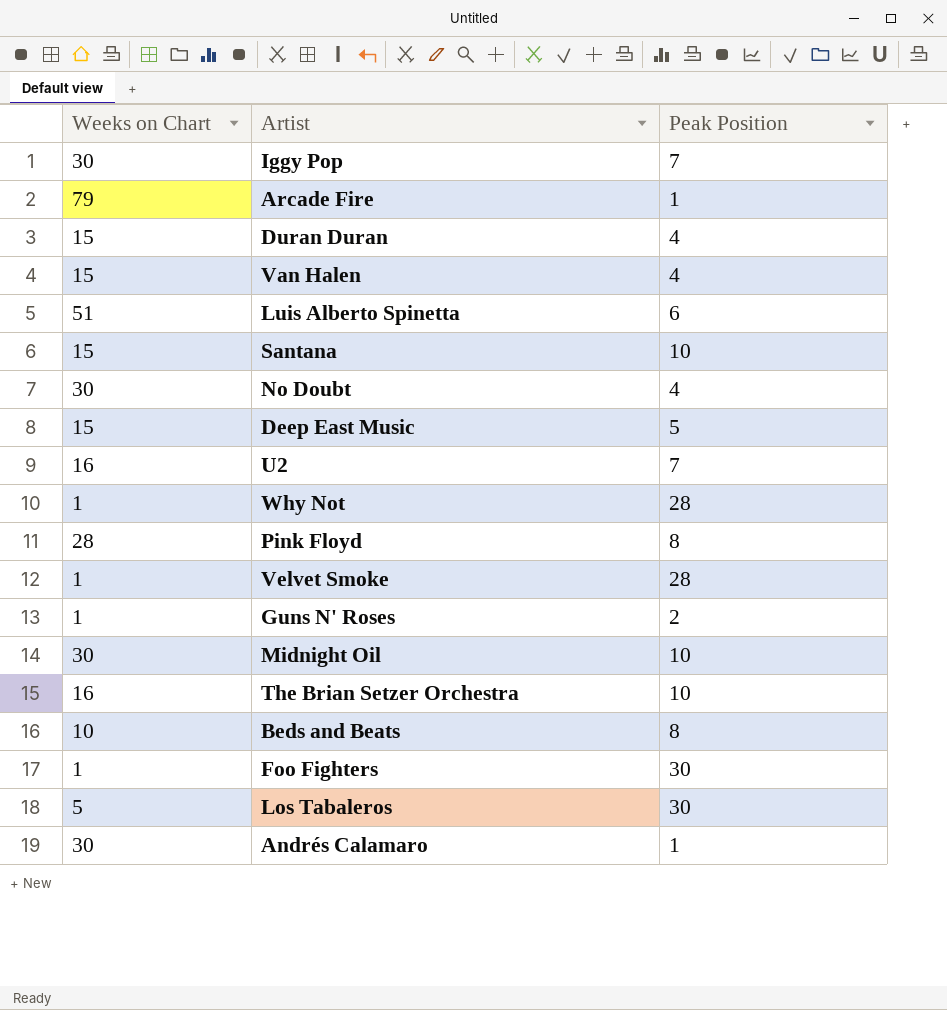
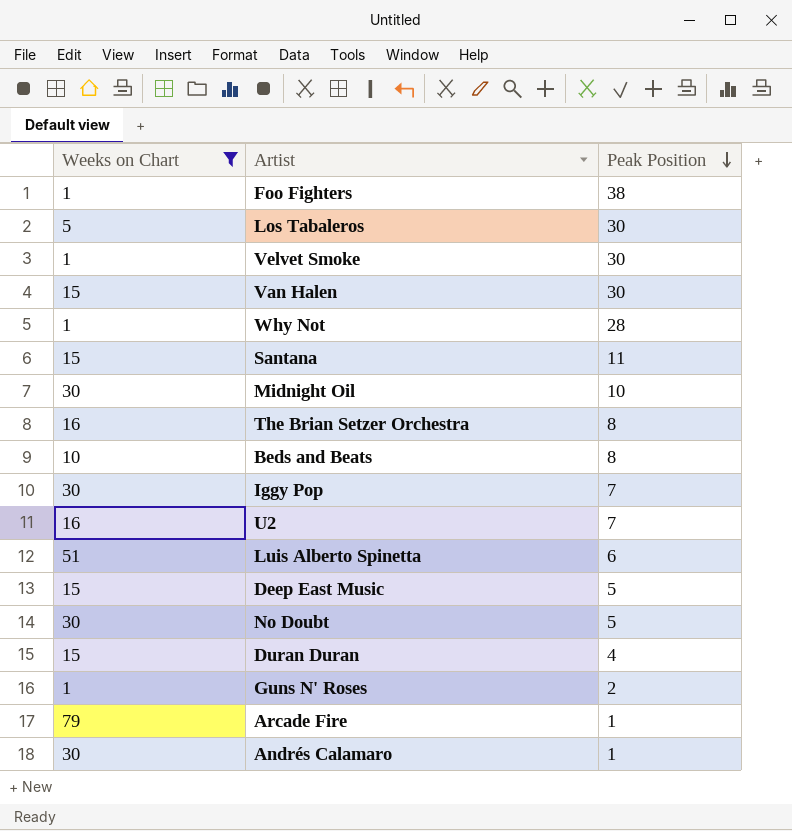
filter: none -> Weeks on Chart != 28
row order: none -> Peak Position descending
Foo Fighters | Peak Position: 30 -> 38
Velvet Smoke | Peak Position: 28 -> 30
Van Halen | Peak Position: 4 -> 30
Santana | Peak Position: 10 -> 11
The Brian Setzer Orchestra | Peak Position: 10 -> 8
No Doubt | Peak Position: 4 -> 5

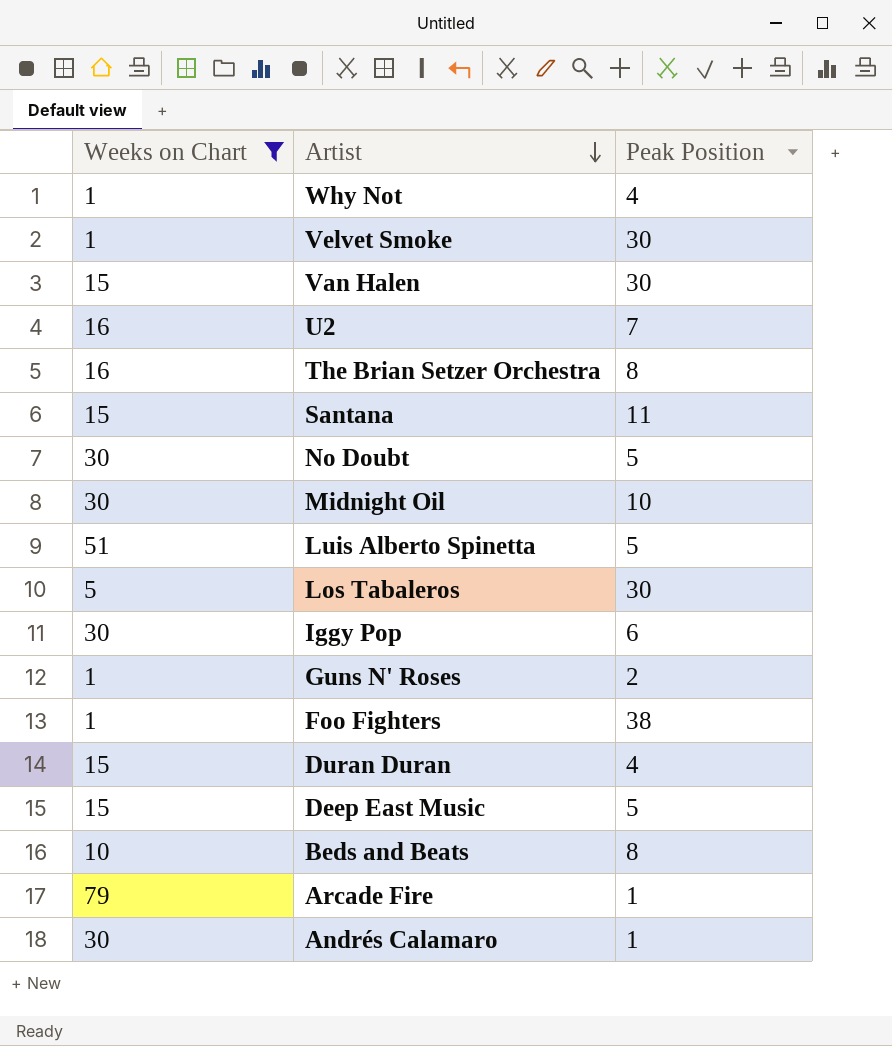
row order: Peak Position descending -> Artist descending
Why Not | Peak Position: 28 -> 4
Luis Alberto Spinetta | Peak Position: 6 -> 5
Iggy Pop | Peak Position: 7 -> 6

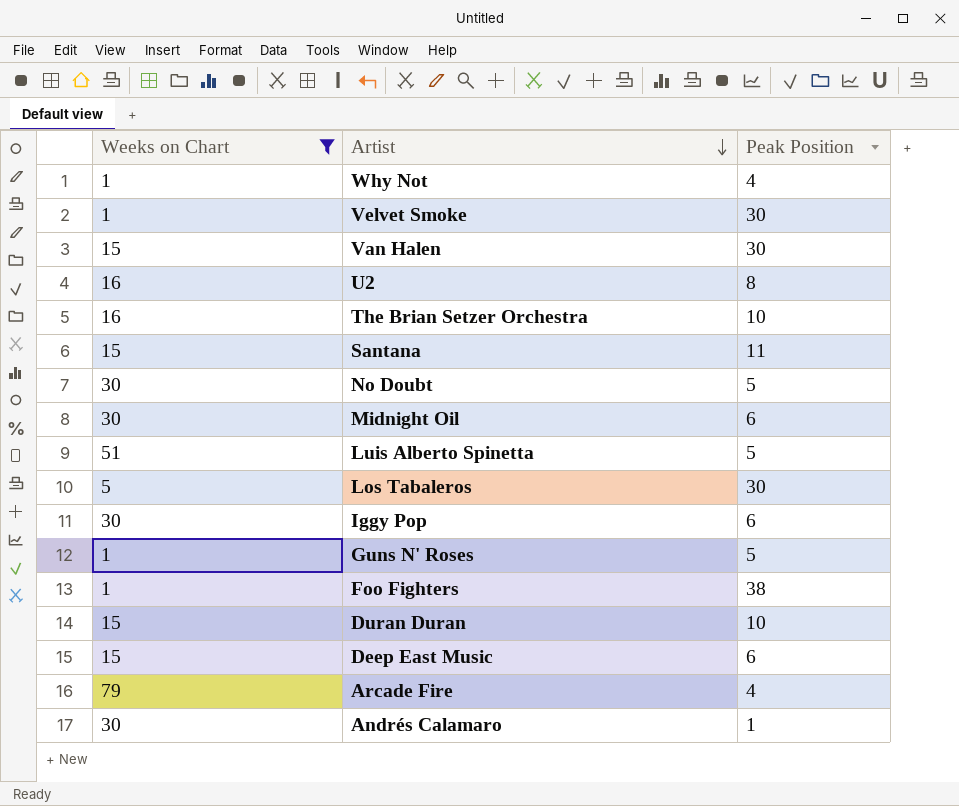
row Beds and Beats: 10 | 8 -> none
U2 | Peak Position: 7 -> 8
The Brian Setzer Orchestra | Peak Position: 8 -> 10
Midnight Oil | Peak Position: 10 -> 6
Guns N' Roses | Peak Position: 2 -> 5
Duran Duran | Peak Position: 4 -> 10
Deep East Music | Peak Position: 5 -> 6
Arcade Fire | Peak Position: 1 -> 4

